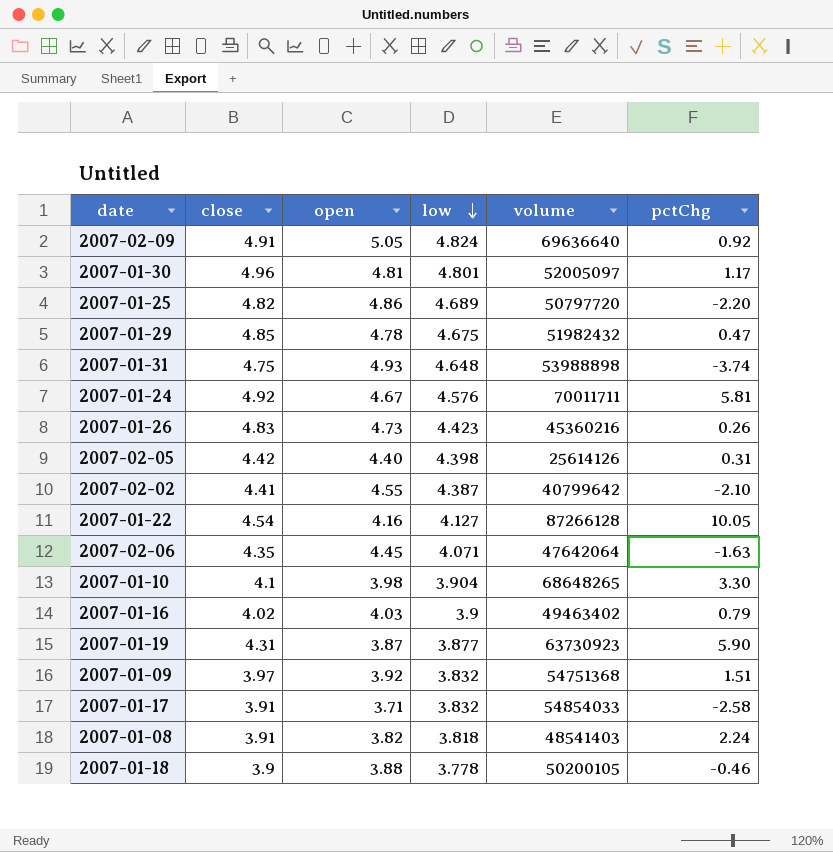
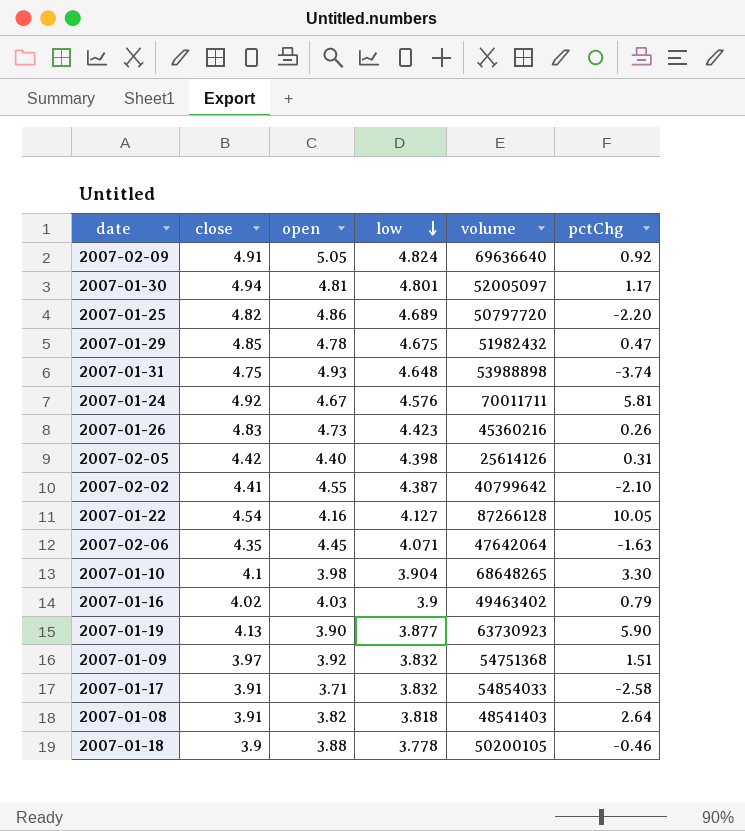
2007-01-30 | close: 4.96 -> 4.94
2007-01-19 | close: 4.31 -> 4.13
2007-01-19 | open: 3.87 -> 3.90
2007-01-08 | pctChg: 2.24 -> 2.64

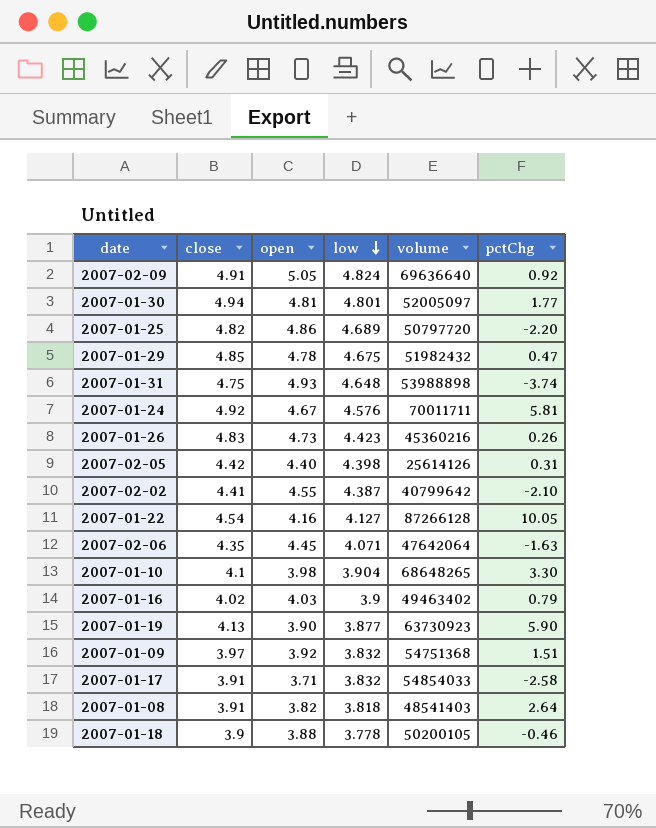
2007-01-30 | pctChg: 1.17 -> 1.77

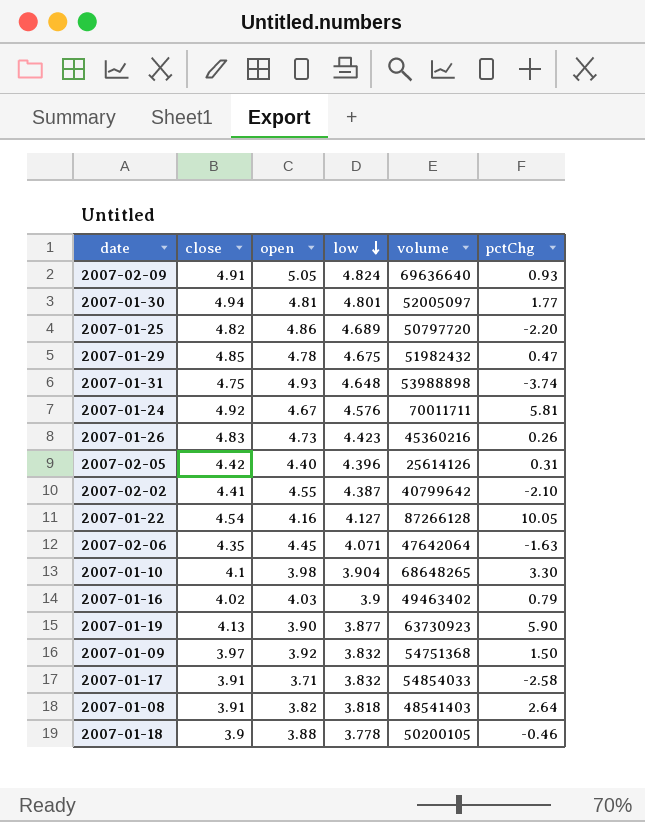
2007-02-09 | pctChg: 0.92 -> 0.93
2007-02-05 | low: 4.398 -> 4.396
2007-01-09 | pctChg: 1.51 -> 1.50

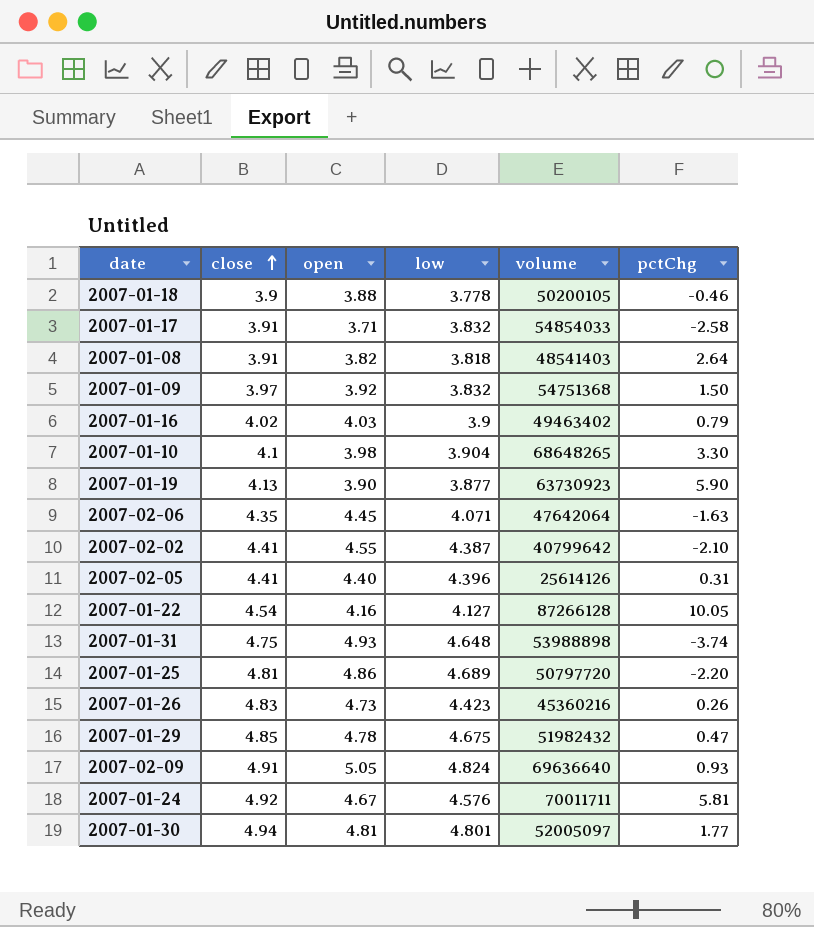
row order: low descending -> close ascending
2007-02-05 | close: 4.42 -> 4.41
2007-01-25 | close: 4.82 -> 4.81

